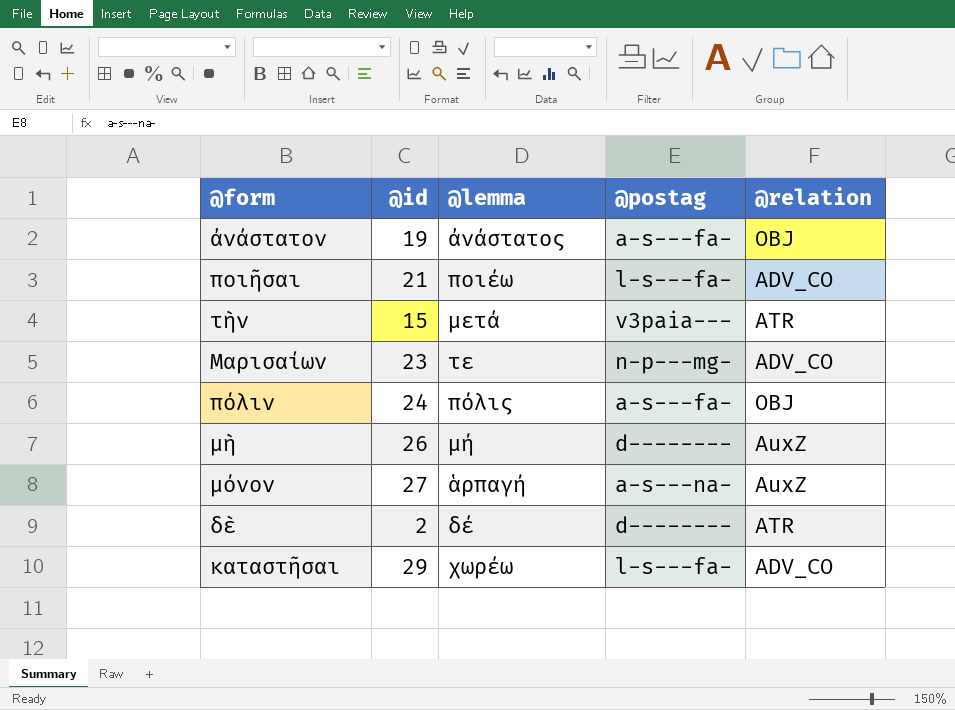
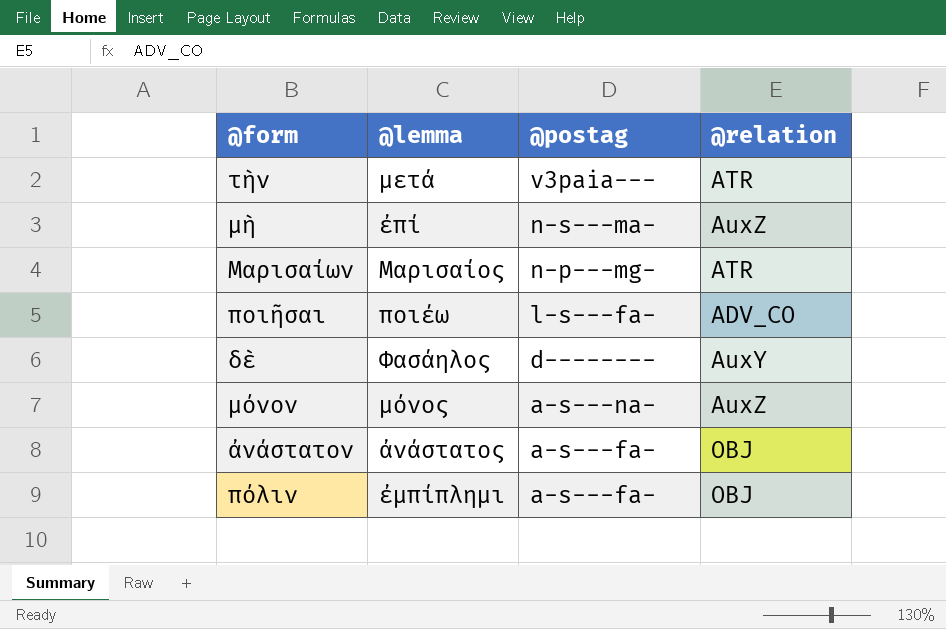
row order: none -> @postag descending
column @id | position: 2 -> none
row καταστῆσαι: 29 | χωρέω | l-s---fa- | ADV_CO -> none
μὴ | @lemma: μή -> ἐπί
μὴ | @postag: d-------- -> n-s---ma-
Μαρισαίων | @lemma: τε -> Μαρισαίος
Μαρισαίων | @relation: ADV_CO -> ATR
δὲ | @lemma: δέ -> Φασάηλος
δὲ | @relation: ATR -> AuxY
μόνον | @lemma: ἁρπαγή -> μόνος
πόλιν | @lemma: πόλις -> ἐμπίπλημι

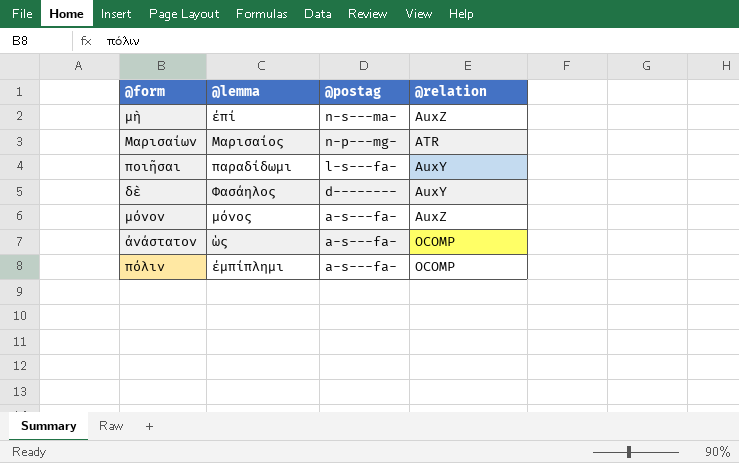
row τὴν: μετά | v3paia--- | ATR -> none
ποιῆσαι | @lemma: ποιέω -> παραδίδωμι
ποιῆσαι | @relation: ADV_CO -> AuxY
μόνον | @postag: a-s---na- -> a-s---fa-
ἀνάστατον | @lemma: ἀνάστατος -> ὡς
ἀνάστατον | @relation: OBJ -> OCOMP
πόλιν | @relation: OBJ -> OCOMP

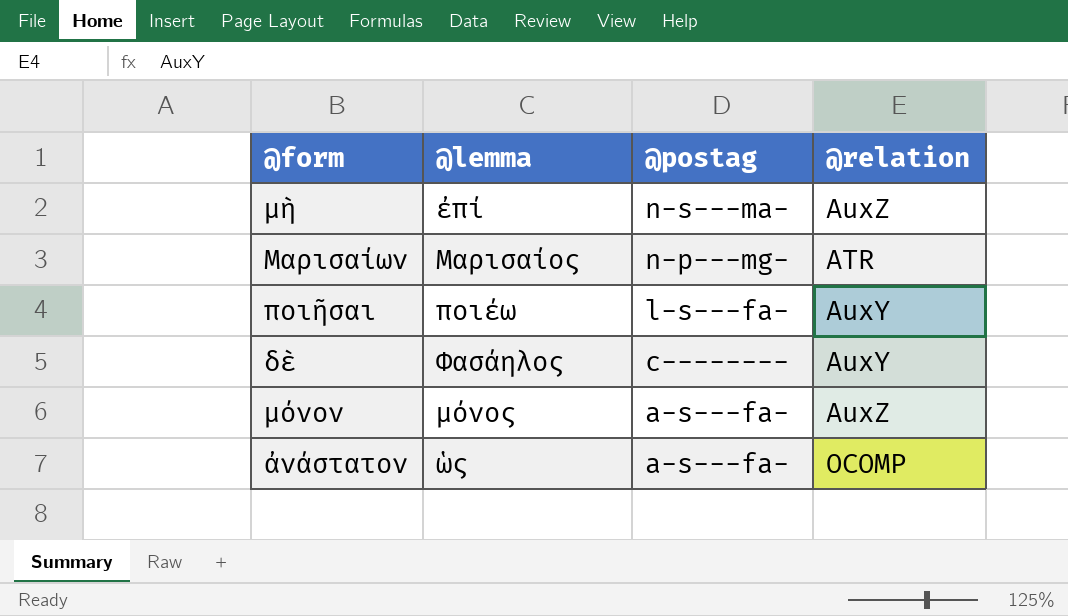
row πόλιν: ἐμπίπλημι | a-s---fa- | OCOMP -> none
ποιῆσαι | @lemma: παραδίδωμι -> ποιέω
δὲ | @postag: d-------- -> c--------

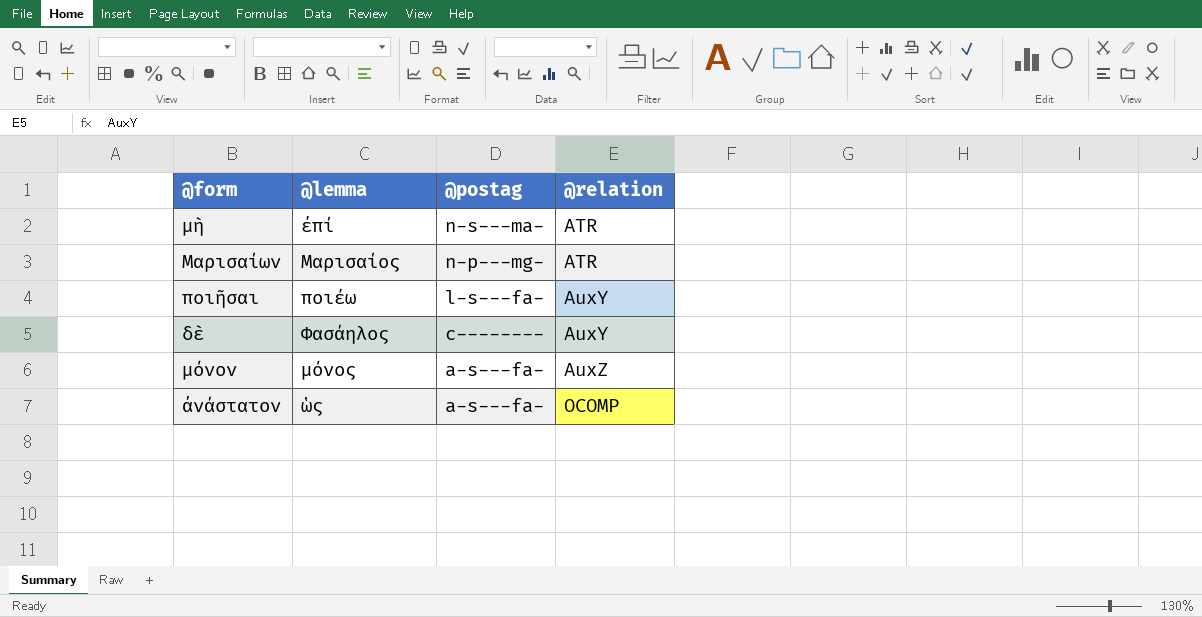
μὴ | @relation: AuxZ -> ATR

